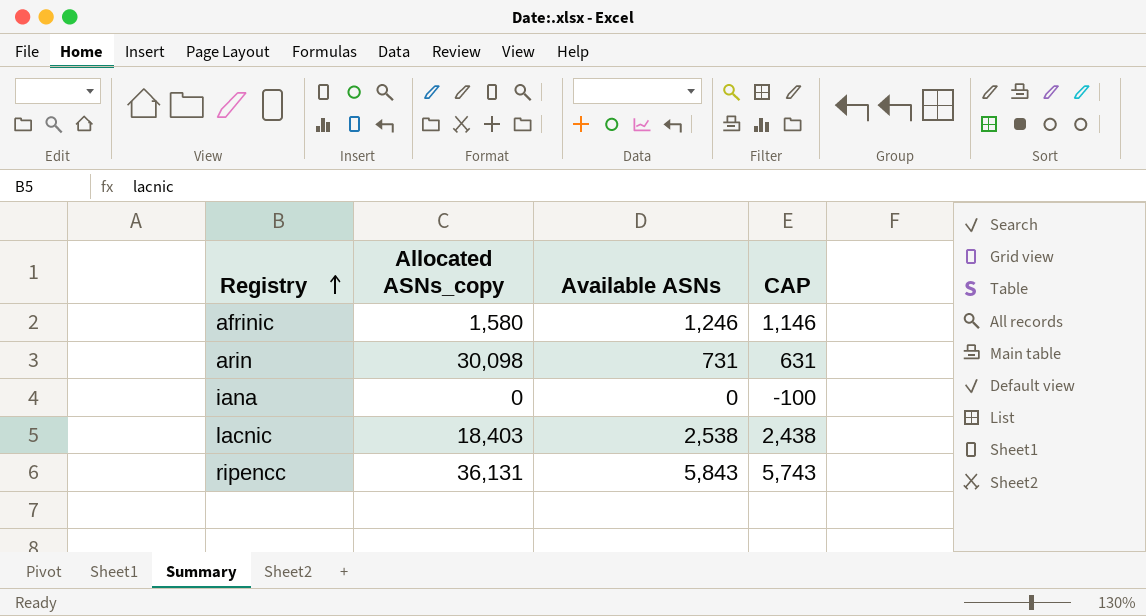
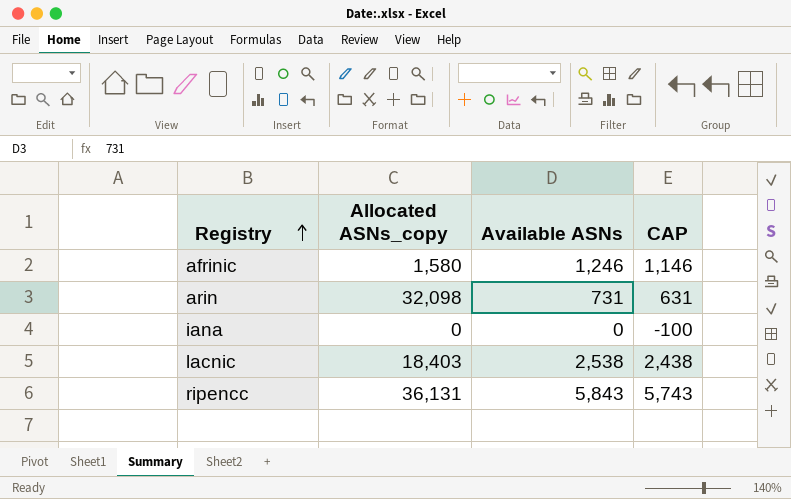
arin | Allocated ASNs_copy: 30,098 -> 32,098

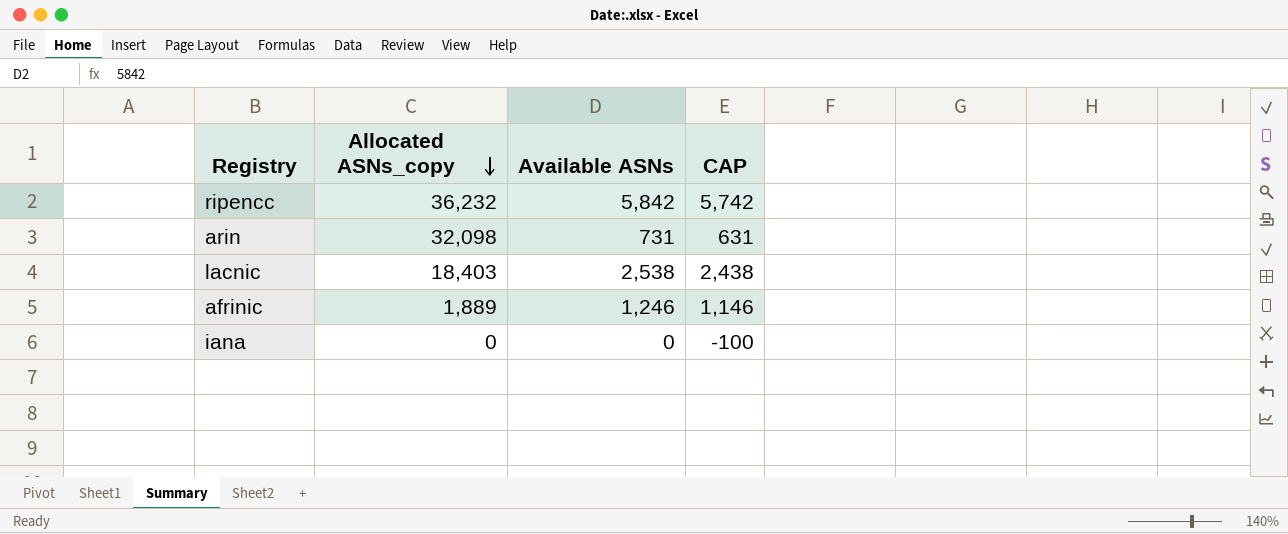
row order: Registry ascending -> Allocated ASNs_copy descending
ripencc | Allocated ASNs_copy: 36,131 -> 36,232
ripencc | Available ASNs: 5,843 -> 5,842
ripencc | CAP: 5,743 -> 5,742
afrinic | Allocated ASNs_copy: 1,580 -> 1,889

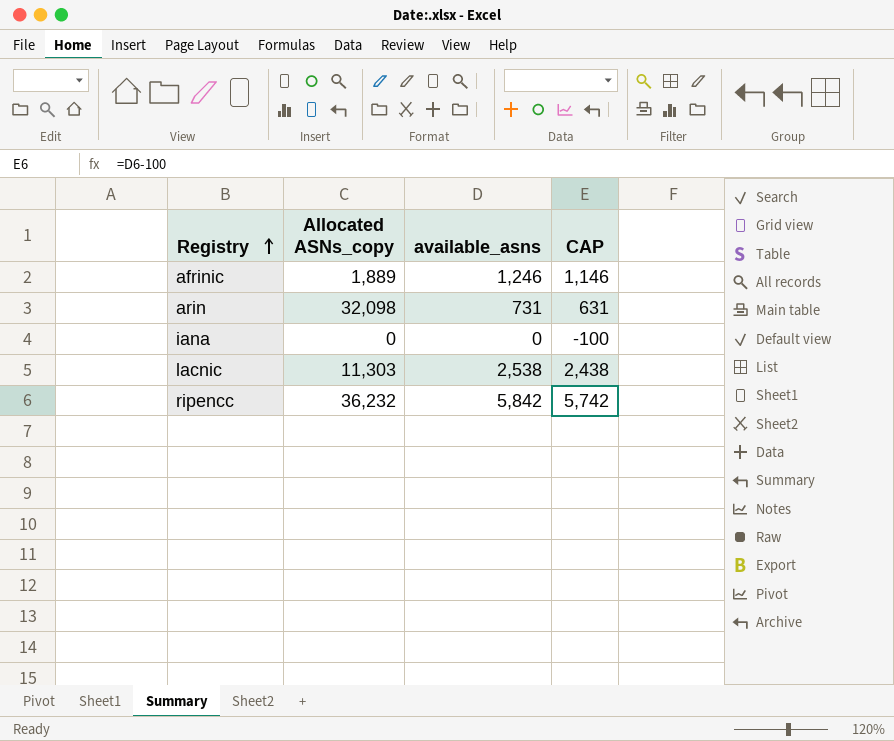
row order: Allocated ASNs_copy descending -> Registry ascending
column name: Available ASNs -> available_asns
lacnic | Allocated ASNs_copy: 18,403 -> 11,303

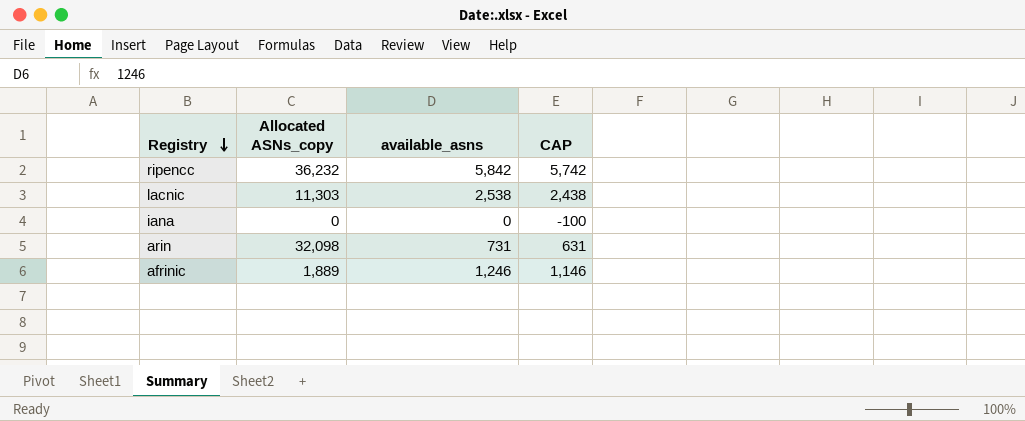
row order: Registry ascending -> Registry descending

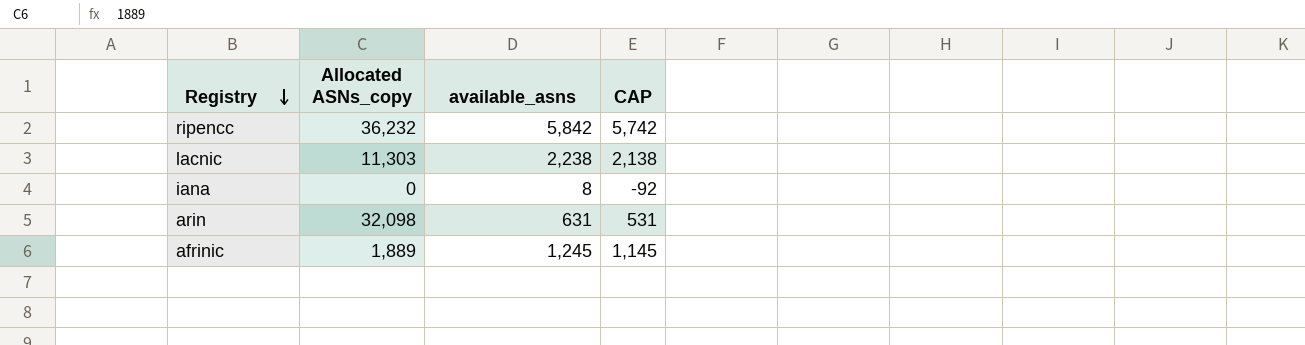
lacnic | available_asns: 2,538 -> 2,238
lacnic | CAP: 2,438 -> 2,138
iana | available_asns: 0 -> 8
iana | CAP: -100 -> -92
arin | available_asns: 731 -> 631
arin | CAP: 631 -> 531
afrinic | available_asns: 1,246 -> 1,245
afrinic | CAP: 1,146 -> 1,145

